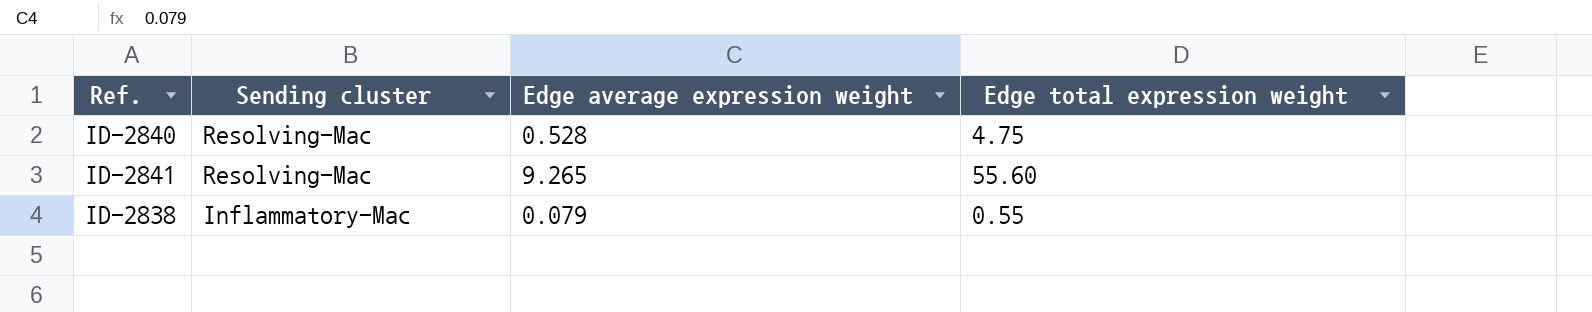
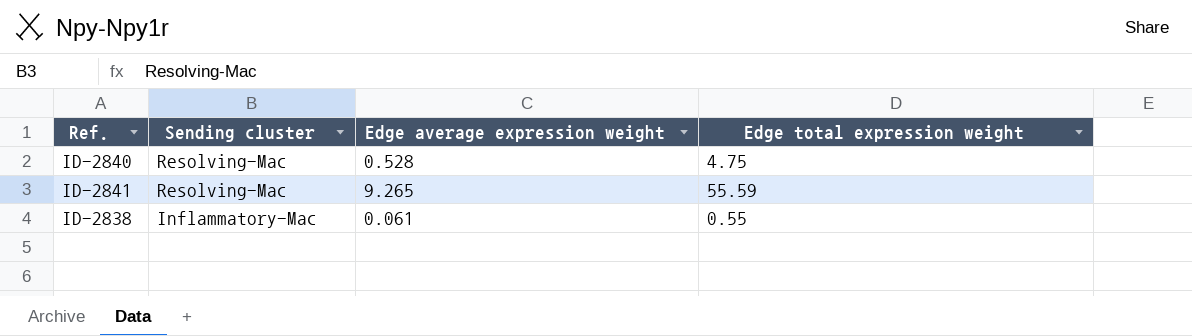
ID-2841 | Edge total expression weight: 55.60 -> 55.59
ID-2838 | Edge average expression weight: 0.079 -> 0.061

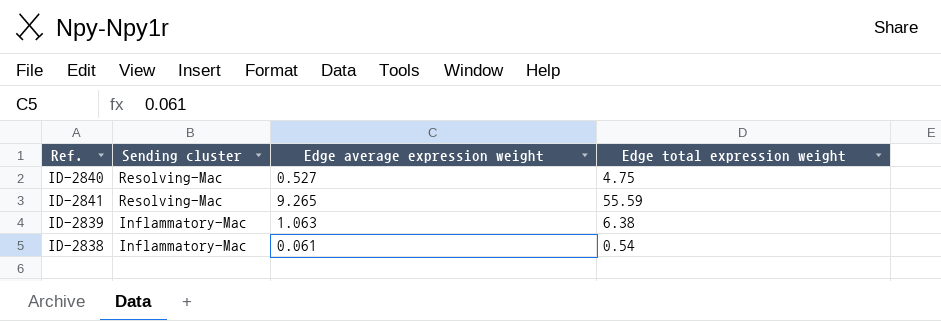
ID-2840 | Edge average expression weight: 0.528 -> 0.527
row ID-2839: none -> Inflammatory-Mac | 1.063 | 6.38
ID-2838 | Edge total expression weight: 0.55 -> 0.54

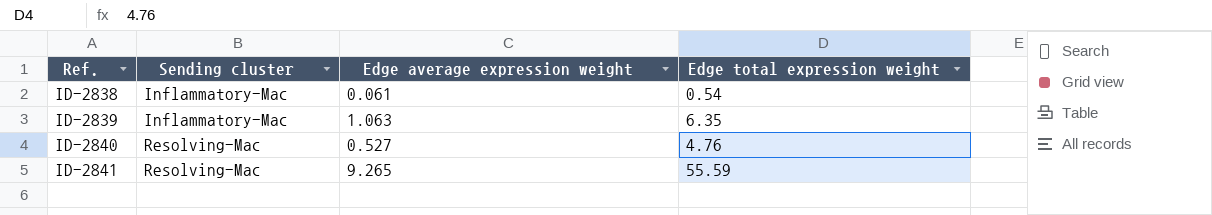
row order: Sending cluster descending -> Ref. ascending
ID-2839 | Edge total expression weight: 6.38 -> 6.35
ID-2840 | Edge total expression weight: 4.75 -> 4.76

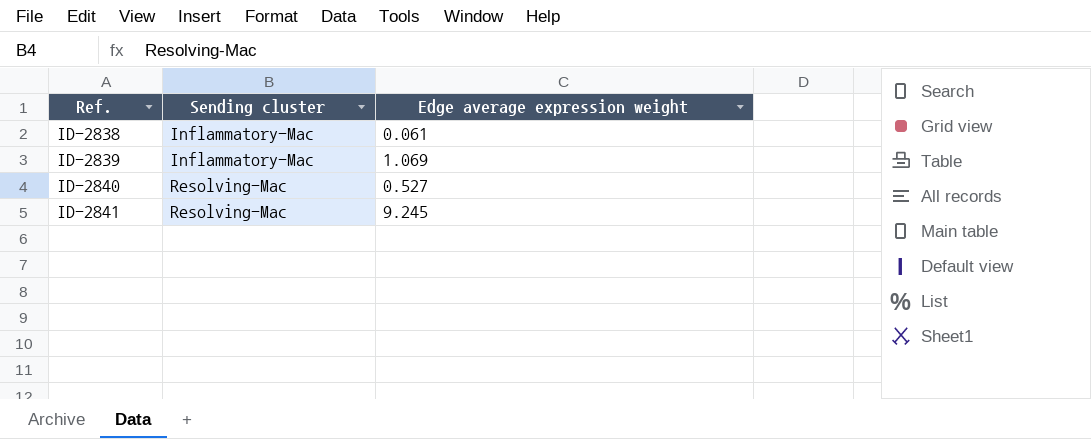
column Edge total expression weight | position: 4 -> none
ID-2839 | Edge average expression weight: 1.063 -> 1.069
ID-2841 | Edge average expression weight: 9.265 -> 9.245

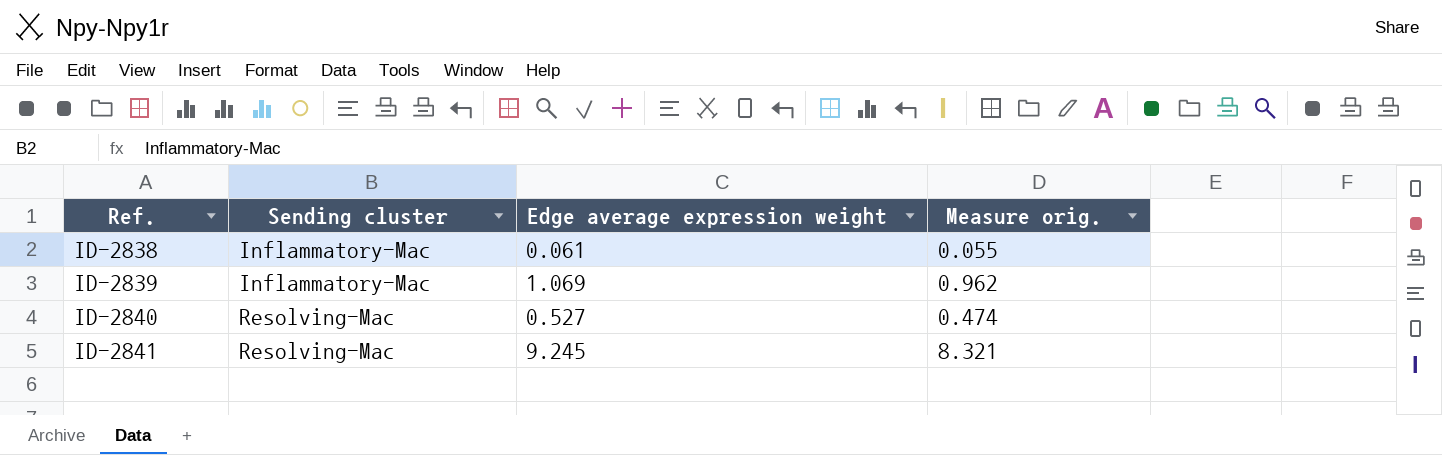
column Measure orig. | formula: none -> [Edge average expression weight] * 0.9

